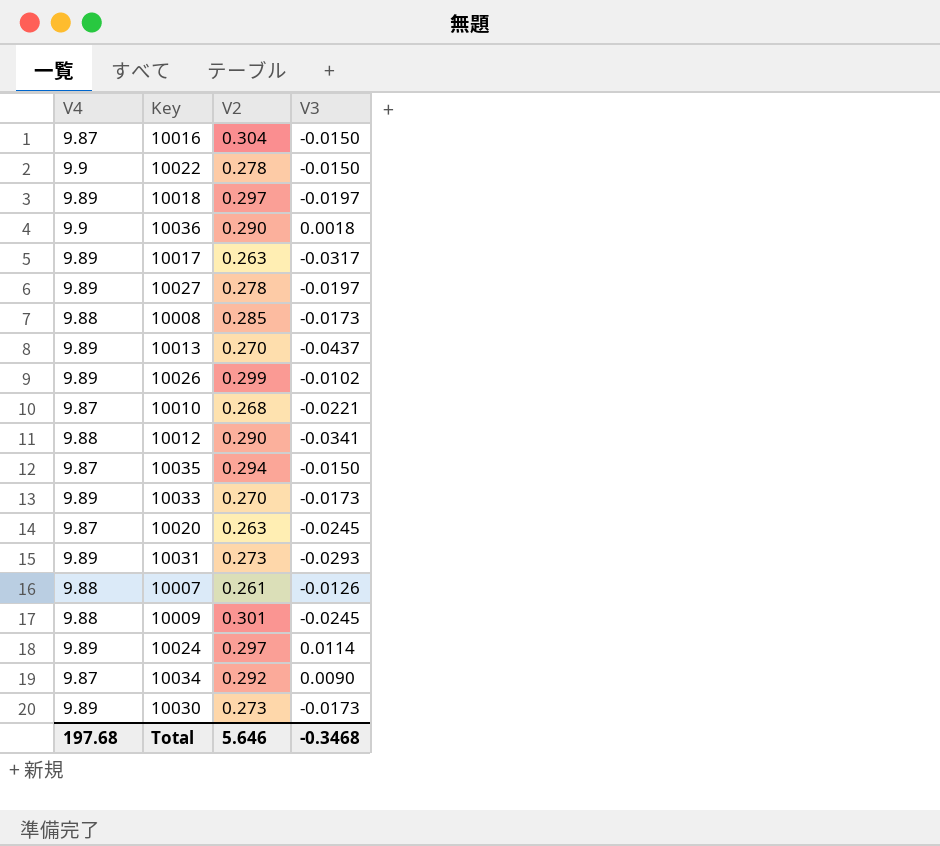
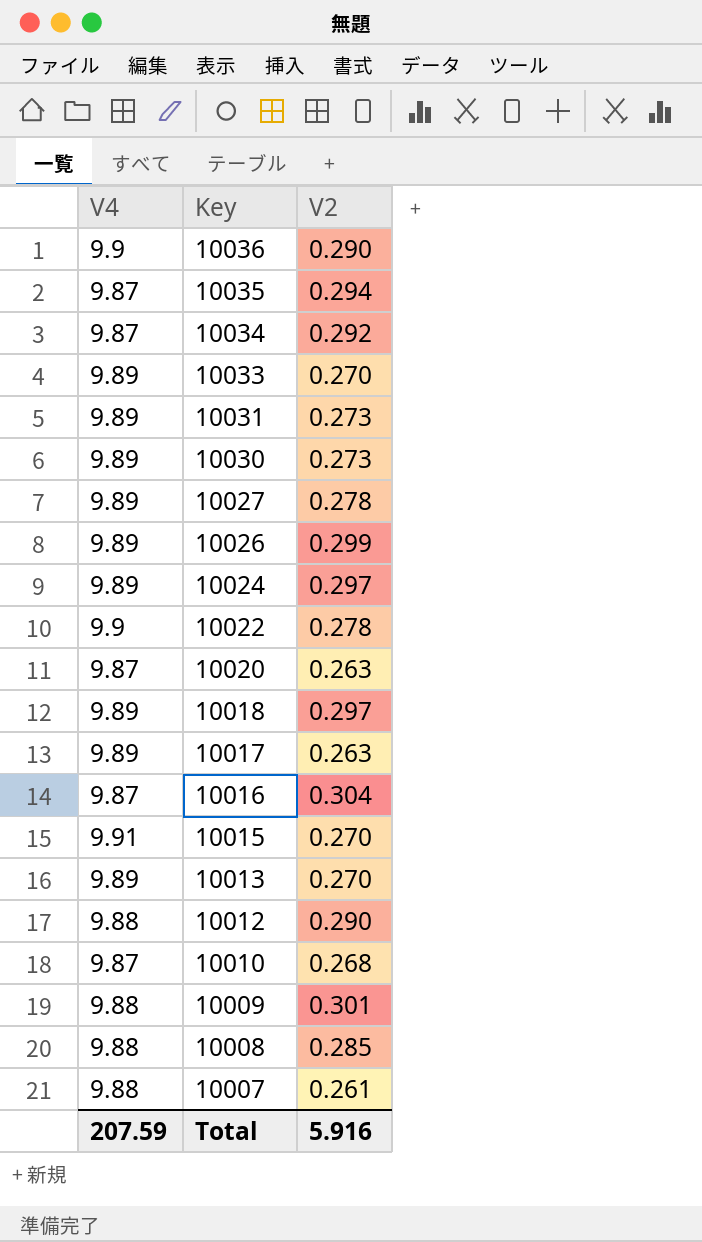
row order: none -> Key descending
column V3 | position: 4 -> none
row 10015: none -> 9.91 | 0.270
Total | V4: 197.68 -> 207.59
Total | V2: 5.646 -> 5.916

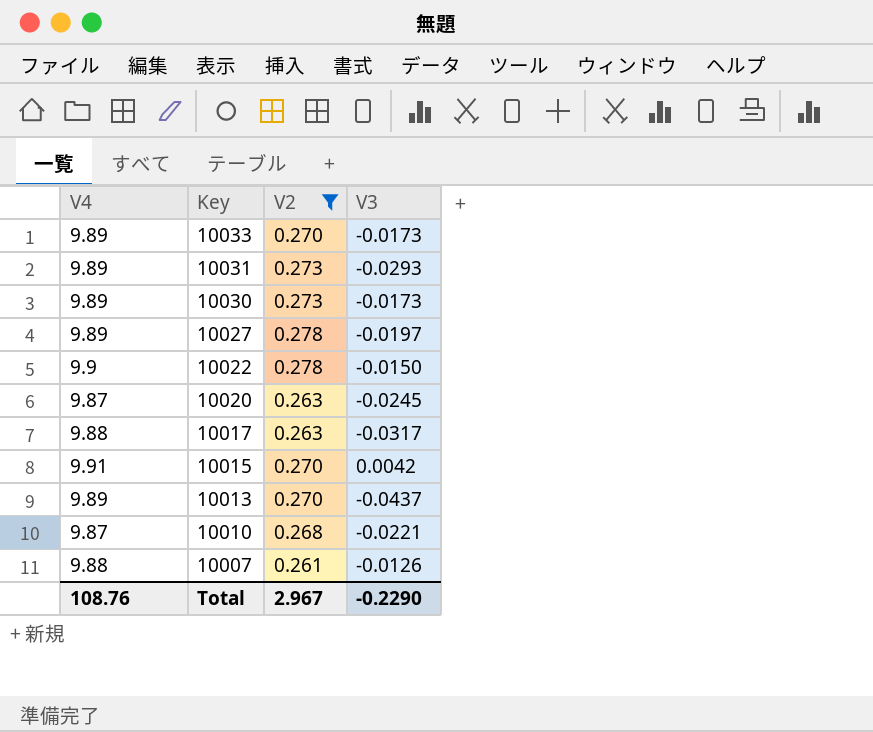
filter: none -> V2 <= 0.278
column V3 | position: none -> 4
10017 | V4: 9.89 -> 9.88
Total | V4: 207.59 -> 108.76
Total | V2: 5.916 -> 2.967

